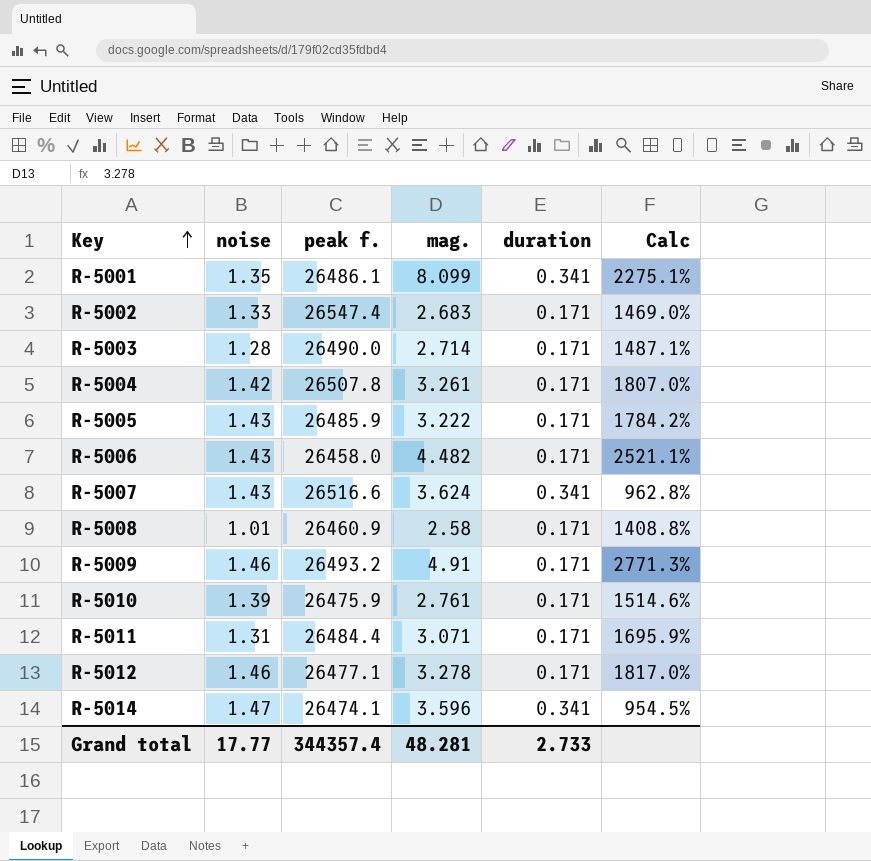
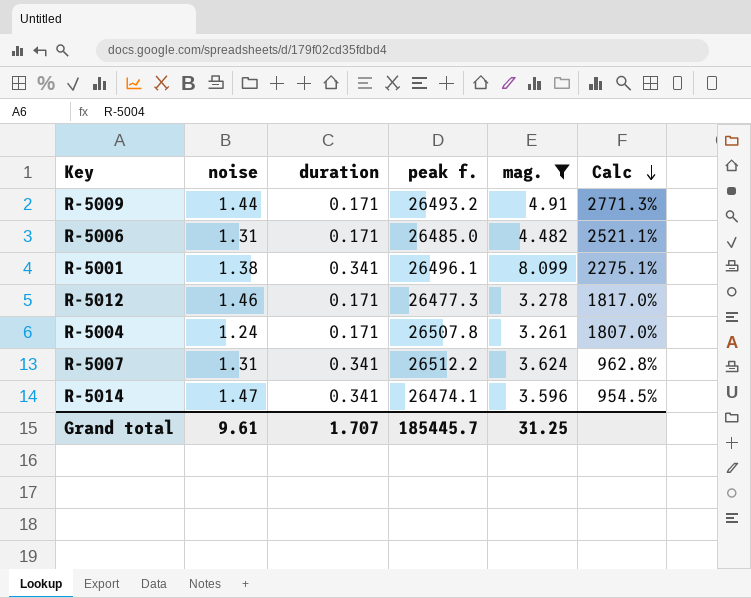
filter: none -> mag. >= 3.261
row order: Key ascending -> Calc descending
column duration | position: 5 -> 3
R-5009 | noise: 1.46 -> 1.44
R-5006 | noise: 1.43 -> 1.31
R-5006 | peak f.: 26458.0 -> 26485.0
R-5001 | noise: 1.35 -> 1.38
R-5001 | peak f.: 26486.1 -> 26496.1
R-5012 | peak f.: 26477.1 -> 26477.3
R-5004 | noise: 1.42 -> 1.24
R-5007 | noise: 1.43 -> 1.31
R-5007 | peak f.: 26516.6 -> 26512.2
Grand total | noise: 17.77 -> 9.61
Grand total | duration: 2.733 -> 1.707
Grand total | peak f.: 344357.4 -> 185445.7
Grand total | mag.: 48.281 -> 31.25

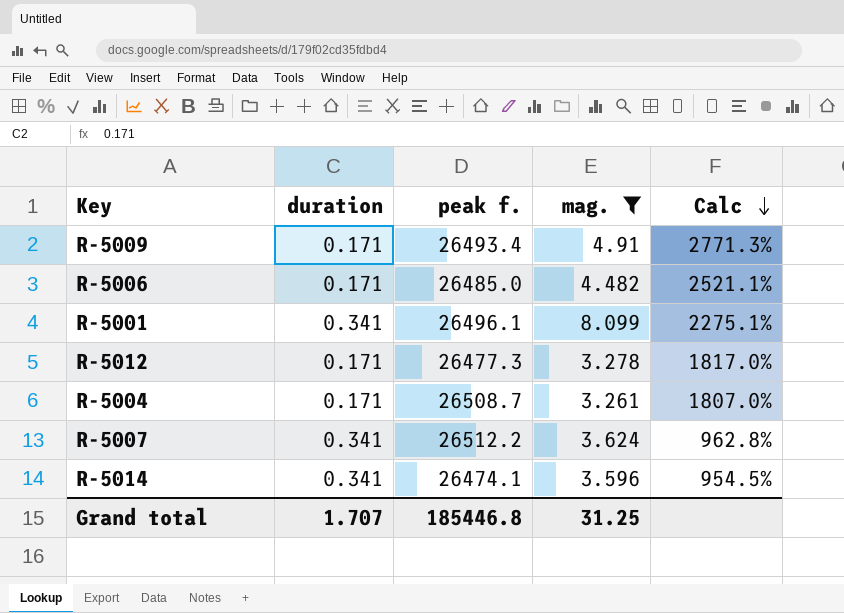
column noise | position: 2 -> none
R-5009 | peak f.: 26493.2 -> 26493.4
R-5004 | peak f.: 26507.8 -> 26508.7
Grand total | peak f.: 185445.7 -> 185446.8

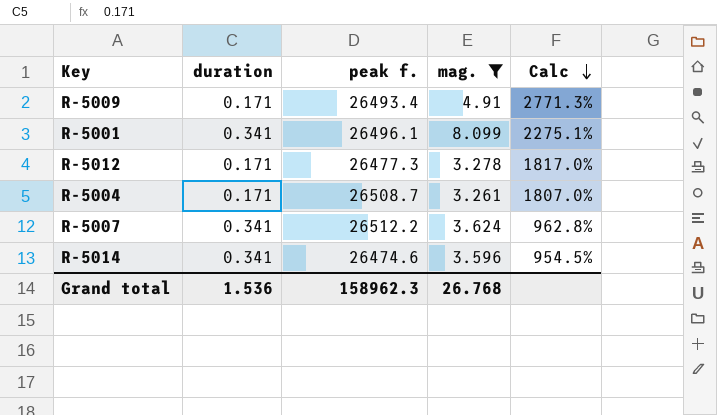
row R-5006: 0.171 | 26485.0 | 4.482 | 2521.1% -> none
R-5014 | peak f.: 26474.1 -> 26474.6
Grand total | duration: 1.707 -> 1.536
Grand total | peak f.: 185446.8 -> 158962.3
Grand total | mag.: 31.25 -> 26.768

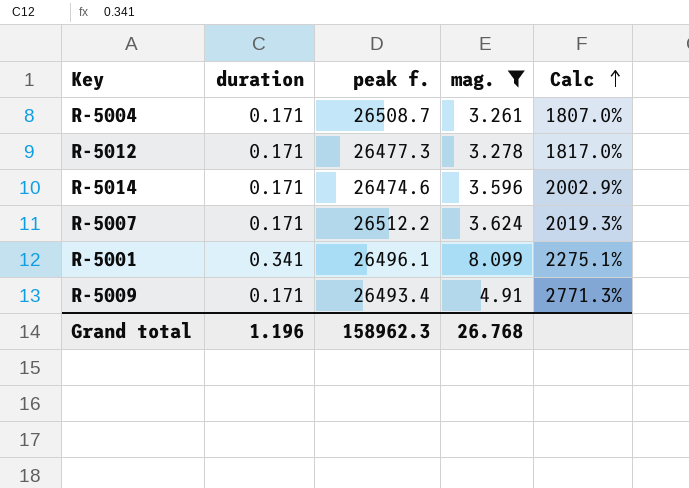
row order: Calc descending -> Calc ascending
R-5014 | duration: 0.341 -> 0.171
R-5014 | Calc: 954.5% -> 2002.9%
R-5007 | duration: 0.341 -> 0.171
R-5007 | Calc: 962.8% -> 2019.3%
Grand total | duration: 1.536 -> 1.196

